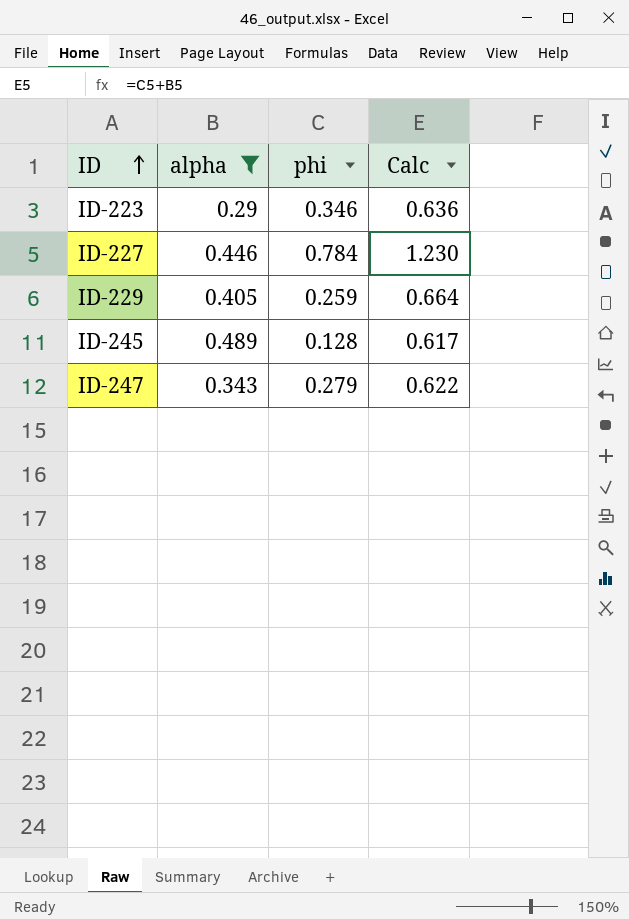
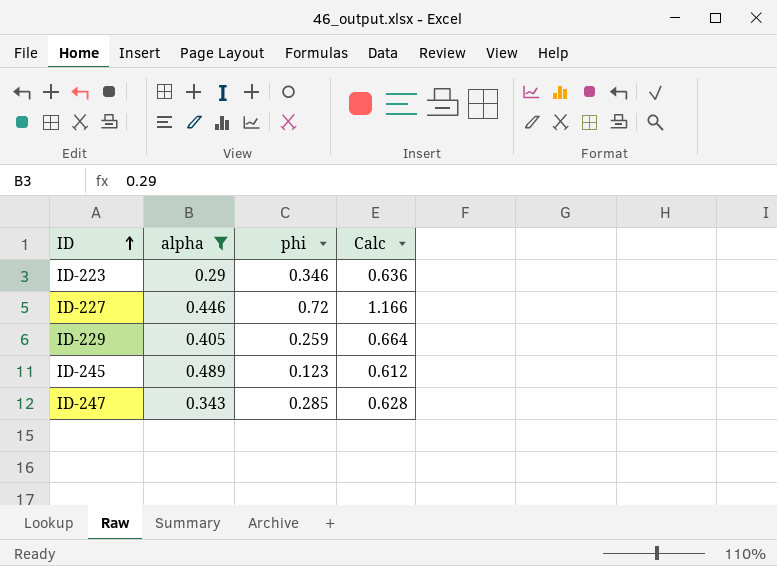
ID-227 | phi: 0.784 -> 0.72
ID-227 | Calc: 1.230 -> 1.166
ID-245 | phi: 0.128 -> 0.123
ID-245 | Calc: 0.617 -> 0.612
ID-247 | phi: 0.279 -> 0.285
ID-247 | Calc: 0.622 -> 0.628

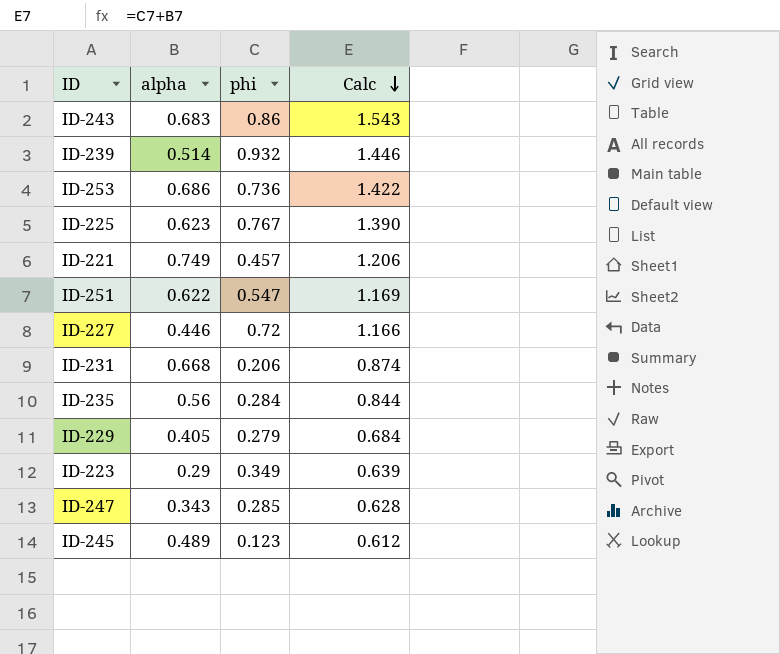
filter: alpha <= 0.489 -> none
row order: ID ascending -> Calc descending
ID-229 | phi: 0.259 -> 0.279
ID-229 | Calc: 0.664 -> 0.684
ID-223 | phi: 0.346 -> 0.349
ID-223 | Calc: 0.636 -> 0.639

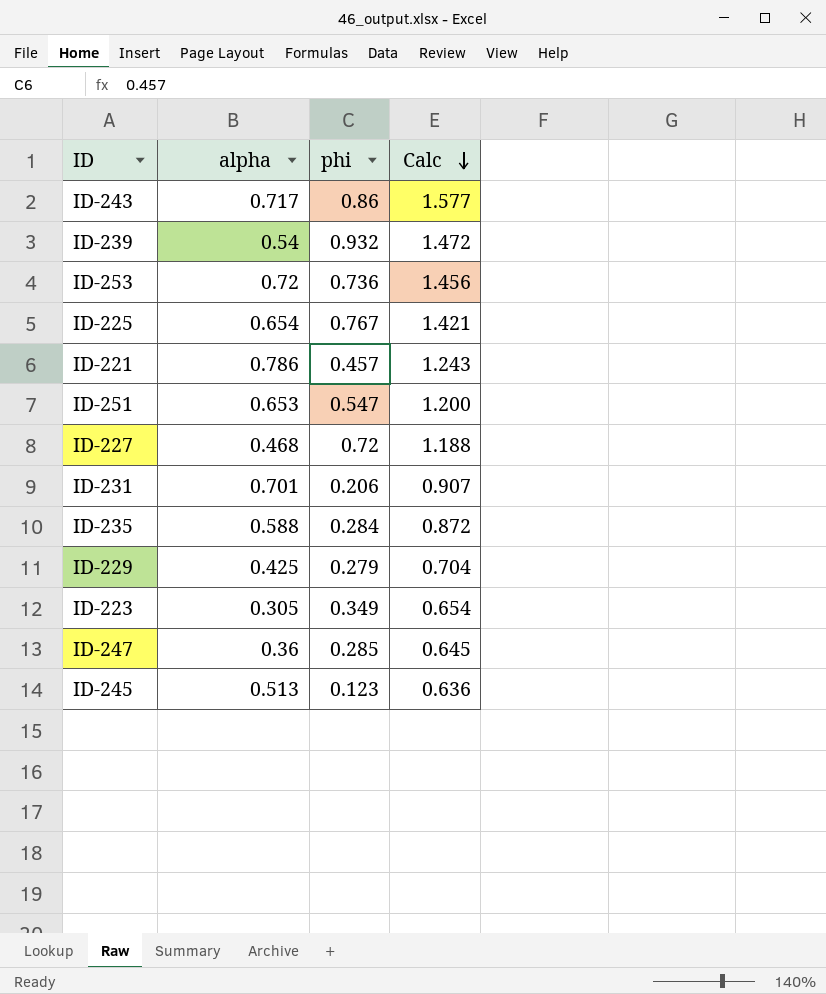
ID-243 | alpha: 0.683 -> 0.717
ID-243 | Calc: 1.543 -> 1.577
ID-239 | alpha: 0.514 -> 0.54
ID-239 | Calc: 1.446 -> 1.472
ID-253 | alpha: 0.686 -> 0.72
ID-253 | Calc: 1.422 -> 1.456
ID-225 | alpha: 0.623 -> 0.654
ID-225 | Calc: 1.390 -> 1.421
ID-221 | alpha: 0.749 -> 0.786
ID-221 | Calc: 1.206 -> 1.243
ID-251 | alpha: 0.622 -> 0.653
ID-251 | Calc: 1.169 -> 1.200
ID-227 | alpha: 0.446 -> 0.468
ID-227 | Calc: 1.166 -> 1.188
ID-231 | alpha: 0.668 -> 0.701
ID-231 | Calc: 0.874 -> 0.907
ID-235 | alpha: 0.56 -> 0.588
ID-235 | Calc: 0.844 -> 0.872
ID-229 | alpha: 0.405 -> 0.425
ID-229 | Calc: 0.684 -> 0.704
ID-223 | alpha: 0.29 -> 0.305
ID-223 | Calc: 0.639 -> 0.654
ID-247 | alpha: 0.343 -> 0.36
ID-247 | Calc: 0.628 -> 0.645
ID-245 | alpha: 0.489 -> 0.513
ID-245 | Calc: 0.612 -> 0.636

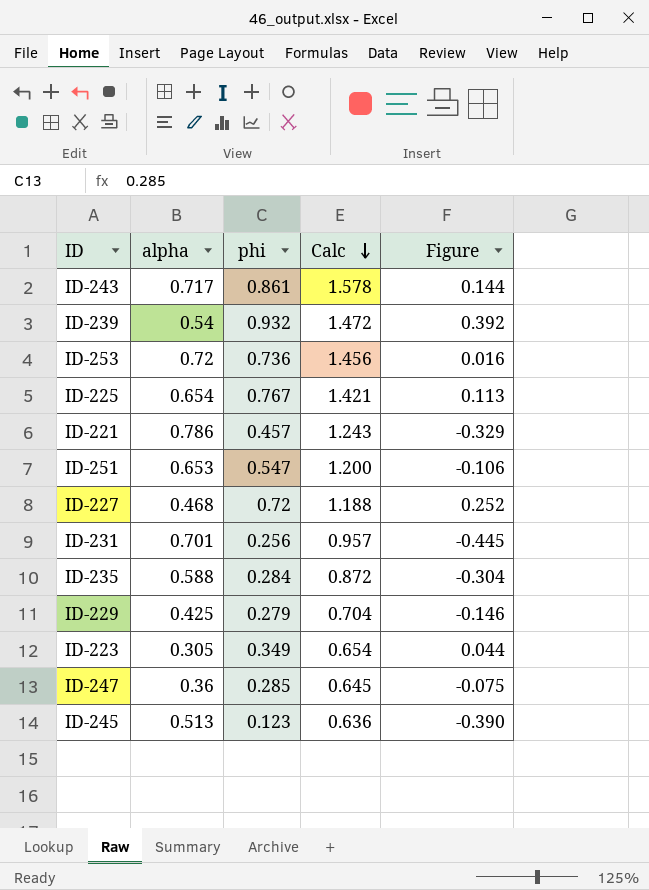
column Figure | formula: none -> [phi] - [alpha]
ID-243 | phi: 0.86 -> 0.861
ID-243 | Calc: 1.577 -> 1.578
ID-231 | phi: 0.206 -> 0.256
ID-231 | Calc: 0.907 -> 0.957

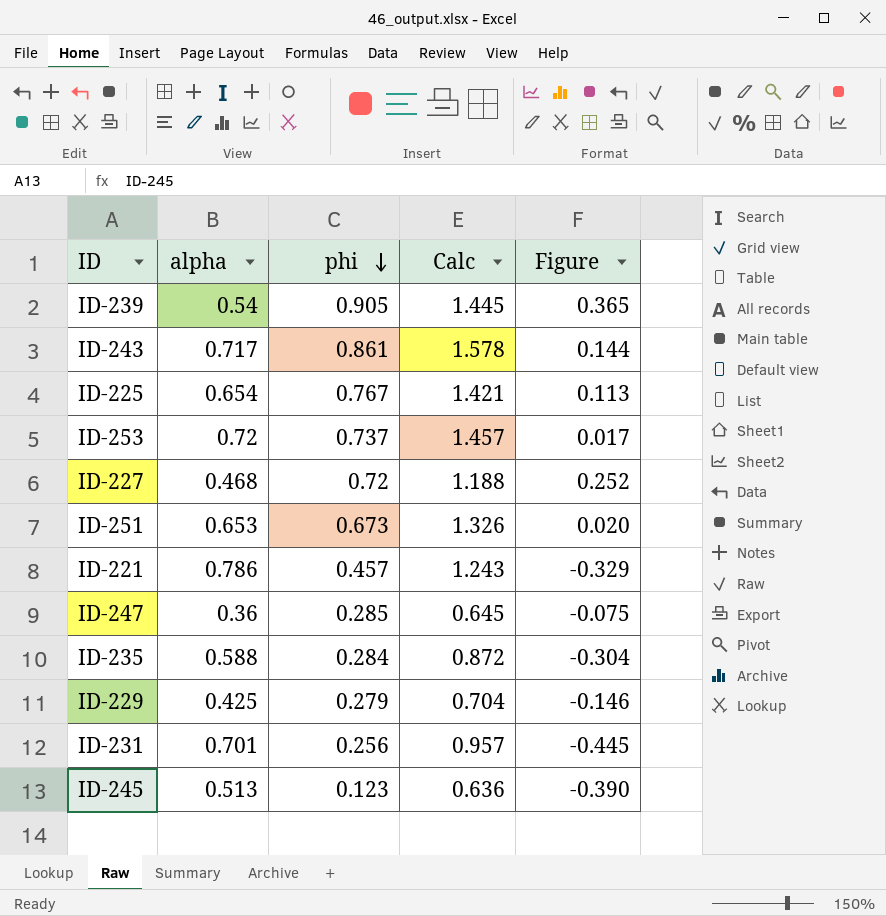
row order: Calc descending -> phi descending
row ID-223: 0.305 | 0.349 | 0.654 | 0.044 -> none
ID-239 | phi: 0.932 -> 0.905
ID-239 | Calc: 1.472 -> 1.445
ID-239 | Figure: 0.392 -> 0.365
ID-253 | phi: 0.736 -> 0.737
ID-253 | Calc: 1.456 -> 1.457
ID-253 | Figure: 0.016 -> 0.017
ID-251 | phi: 0.547 -> 0.673
ID-251 | Calc: 1.200 -> 1.326
ID-251 | Figure: -0.106 -> 0.020

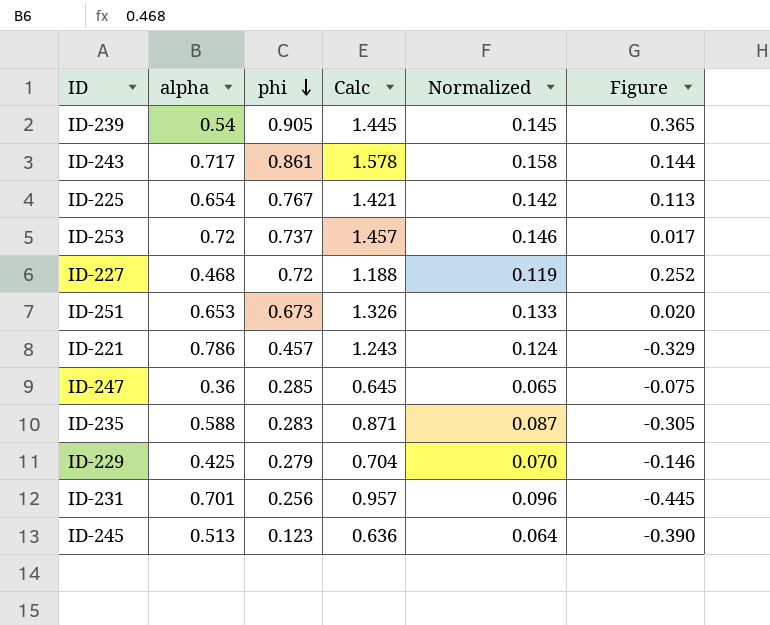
column Normalized | formula: none -> [Calc] * 0.1
ID-235 | phi: 0.284 -> 0.283
ID-235 | Calc: 0.872 -> 0.871
ID-235 | Figure: -0.304 -> -0.305

